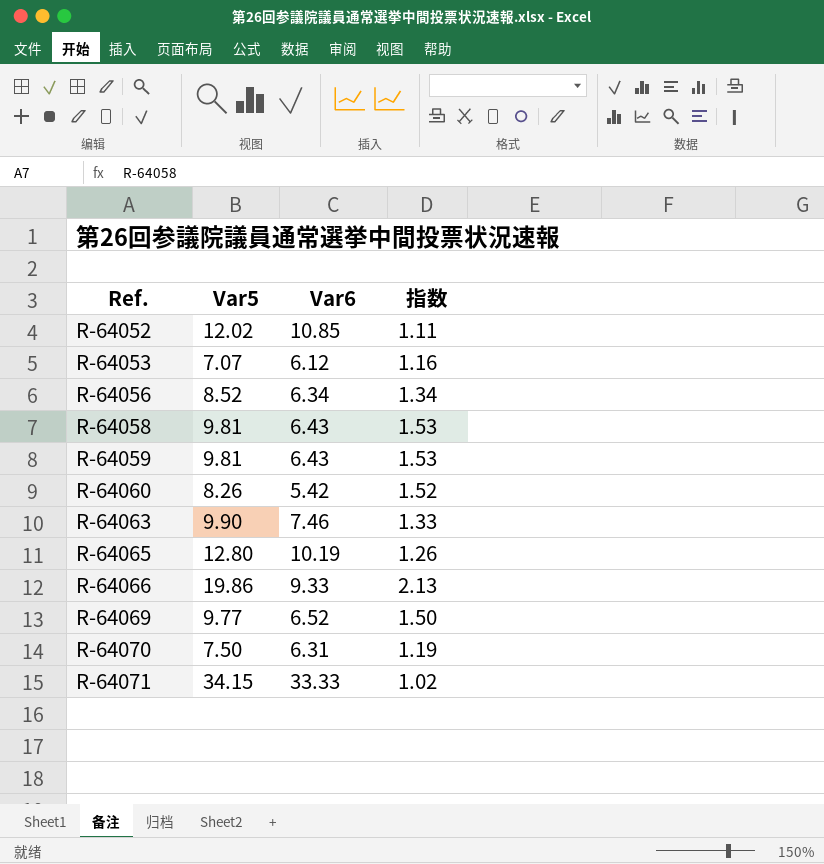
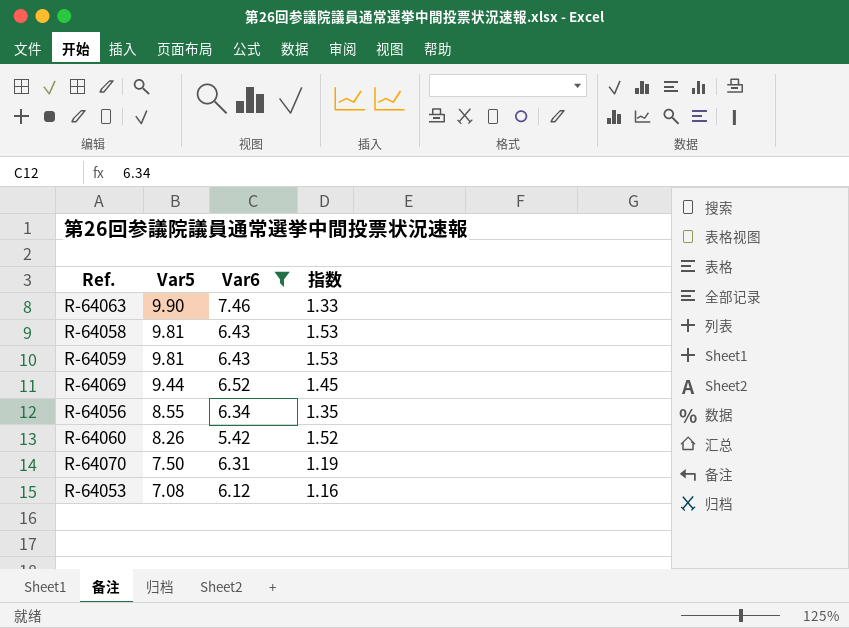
filter: none -> Var6 <= 7.46
row order: Ref. ascending -> Var5 descending
R-64069 | Var5: 9.77 -> 9.44
R-64069 | 指数: 1.50 -> 1.45
R-64056 | Var5: 8.52 -> 8.55
R-64056 | 指数: 1.34 -> 1.35
R-64053 | Var5: 7.07 -> 7.08

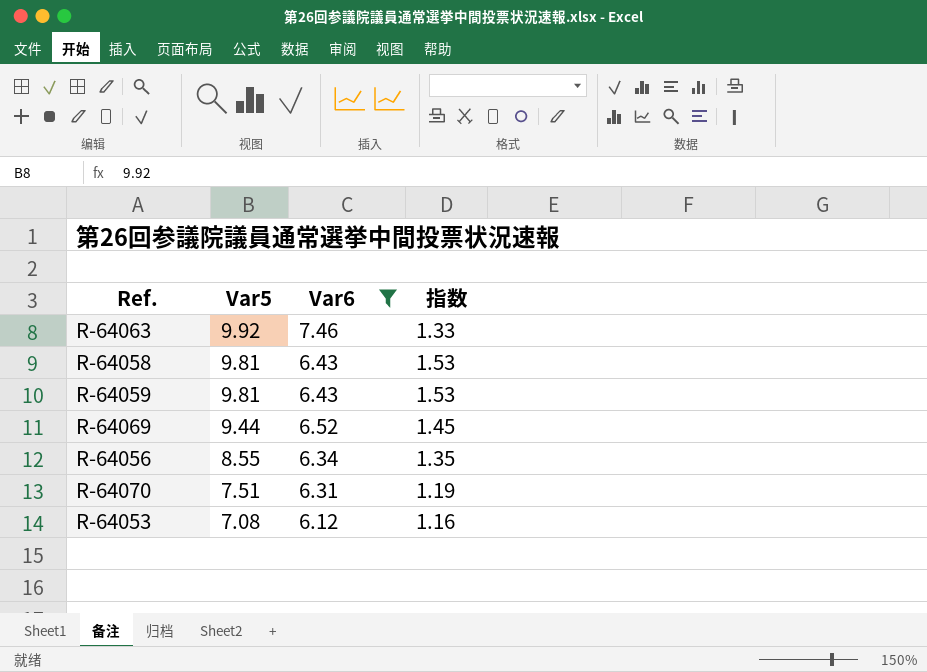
row R-64060: 8.26 | 5.42 | 1.52 -> none
R-64063 | Var5: 9.90 -> 9.92
R-64070 | Var5: 7.50 -> 7.51

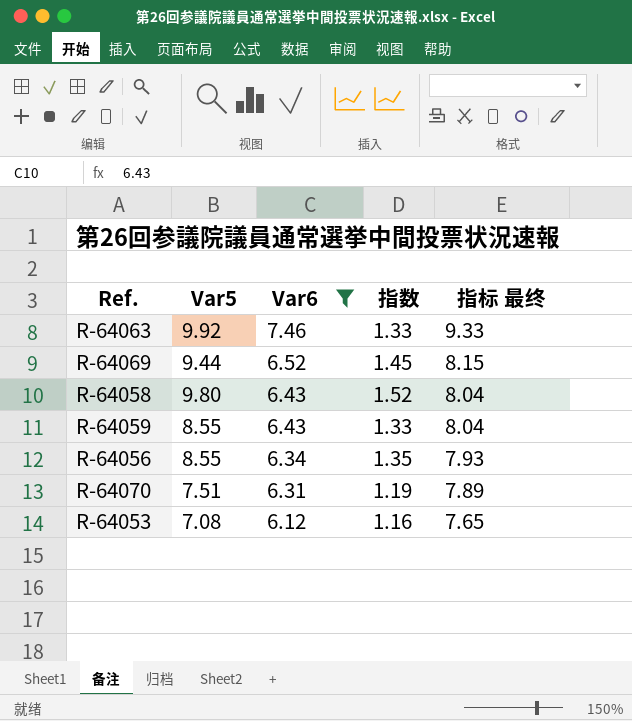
row order: Var5 descending -> Var6 descending
column 指标 最终 | formula: none -> [Var6] * 1.25
R-64058 | Var5: 9.81 -> 9.80
R-64058 | 指数: 1.53 -> 1.52
R-64059 | Var5: 9.81 -> 8.55
R-64059 | 指数: 1.53 -> 1.33

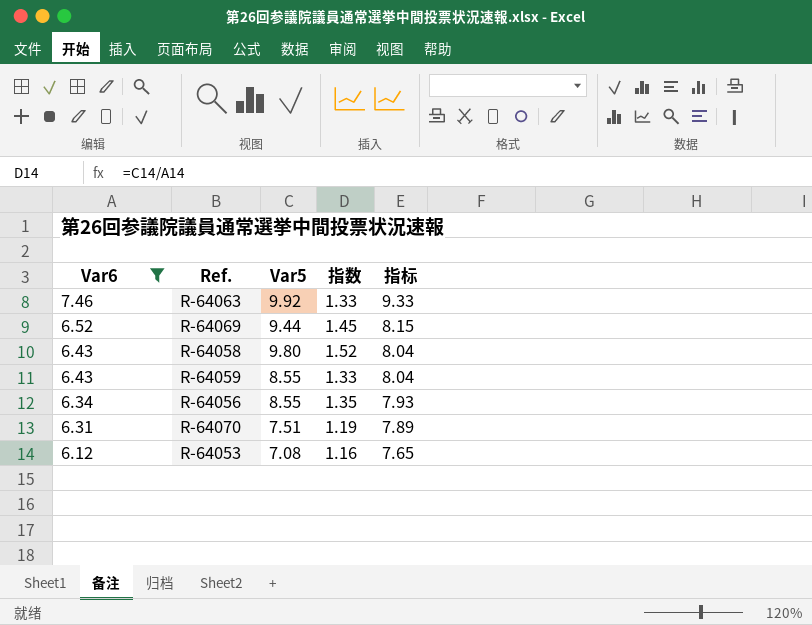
column Var6 | position: 3 -> 1
column name: 指标 最终 -> 指标

